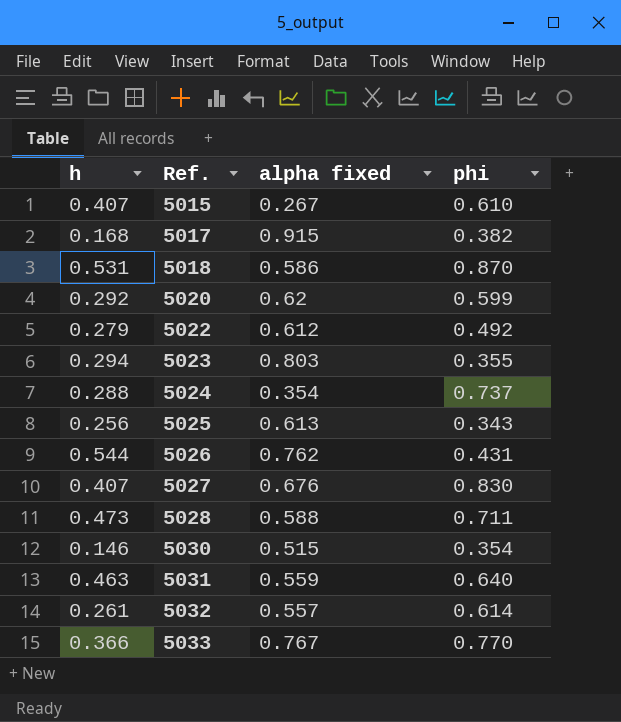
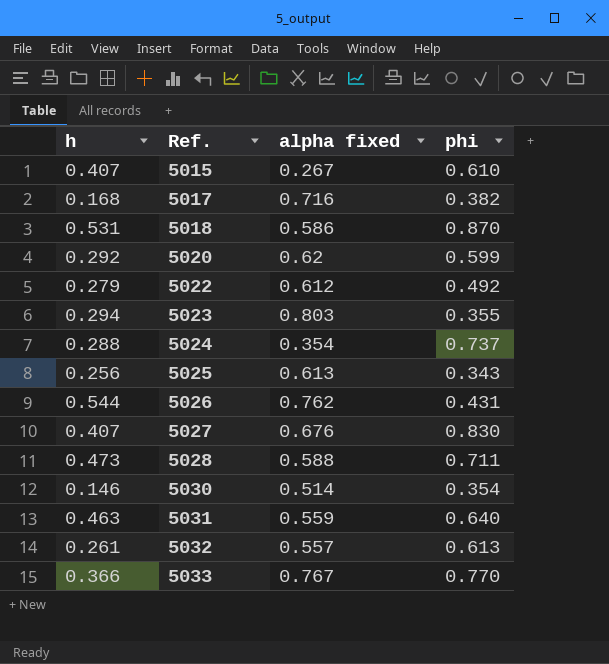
5017 | alpha fixed: 0.915 -> 0.716
5030 | alpha fixed: 0.515 -> 0.514
5032 | phi: 0.614 -> 0.613

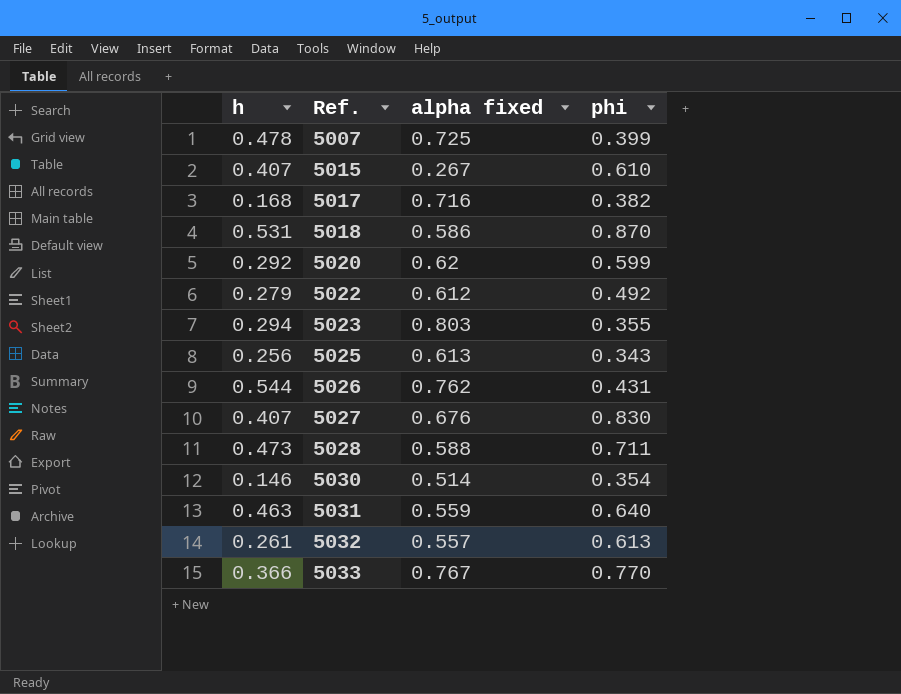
row 5024: 0.288 | 0.354 | 0.737 -> none
row 5007: none -> 0.478 | 0.725 | 0.399

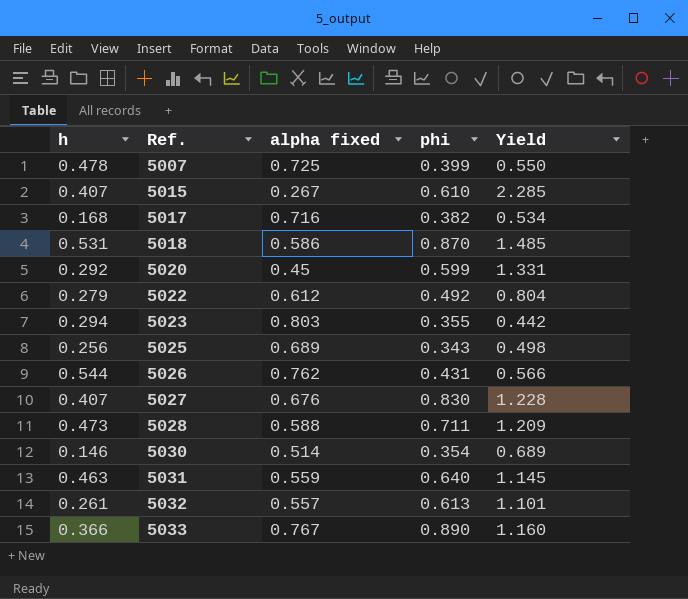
column Yield | formula: none -> [phi] / [alpha fixed]
5020 | alpha fixed: 0.62 -> 0.45
5025 | alpha fixed: 0.613 -> 0.689
5033 | phi: 0.770 -> 0.890

